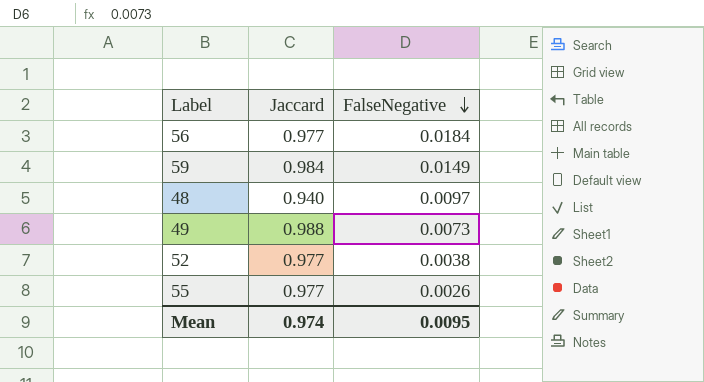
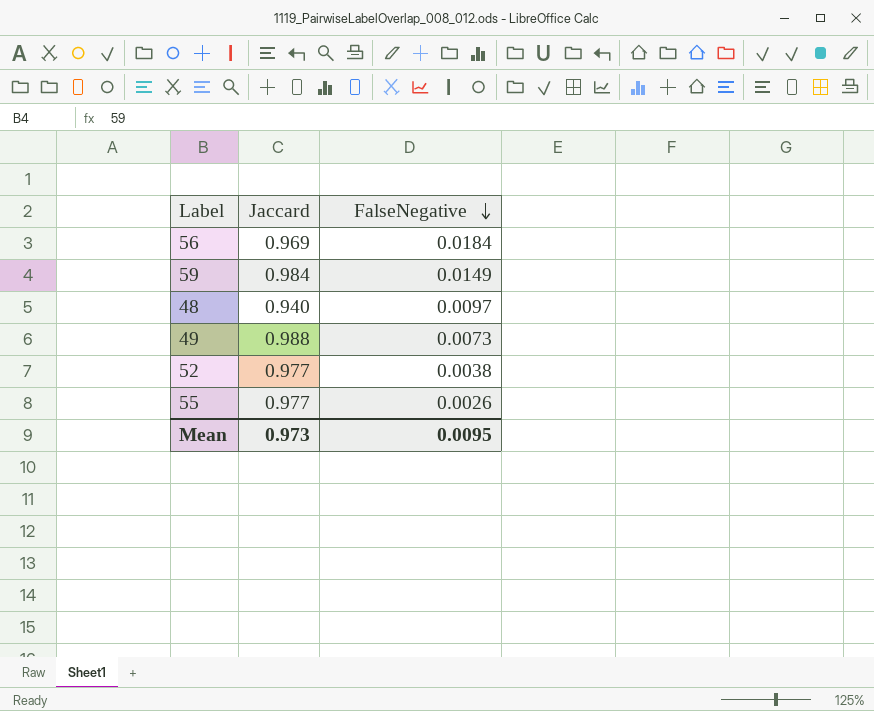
56 | Jaccard: 0.977 -> 0.969
Mean | Jaccard: 0.974 -> 0.973

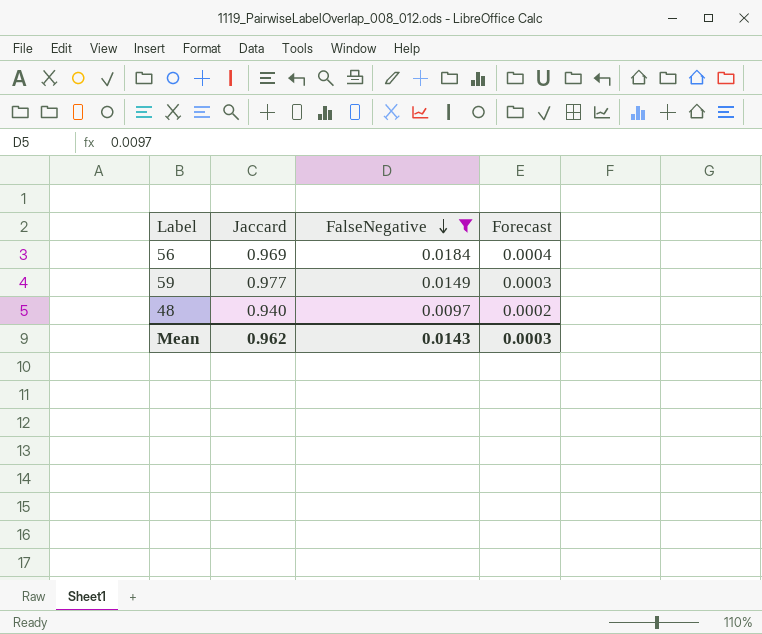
filter: none -> FalseNegative >= 0.0097
column Forecast | formula: none -> [FalseNegative] * 0.02
59 | Jaccard: 0.984 -> 0.977
Mean | Jaccard: 0.973 -> 0.962
Mean | FalseNegative: 0.0095 -> 0.0143

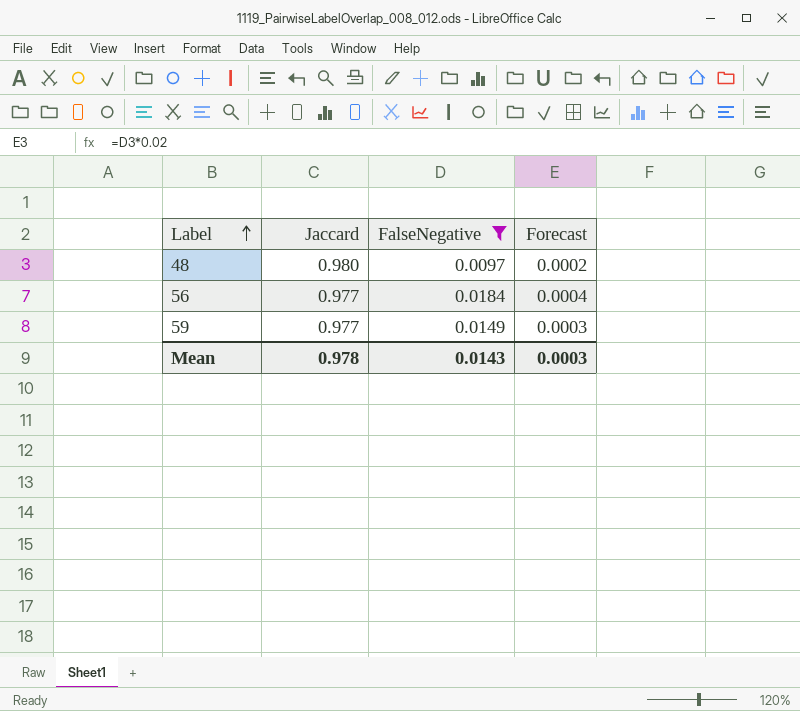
row order: FalseNegative descending -> Label ascending
48 | Jaccard: 0.940 -> 0.980
56 | Jaccard: 0.969 -> 0.977
Mean | Jaccard: 0.962 -> 0.978

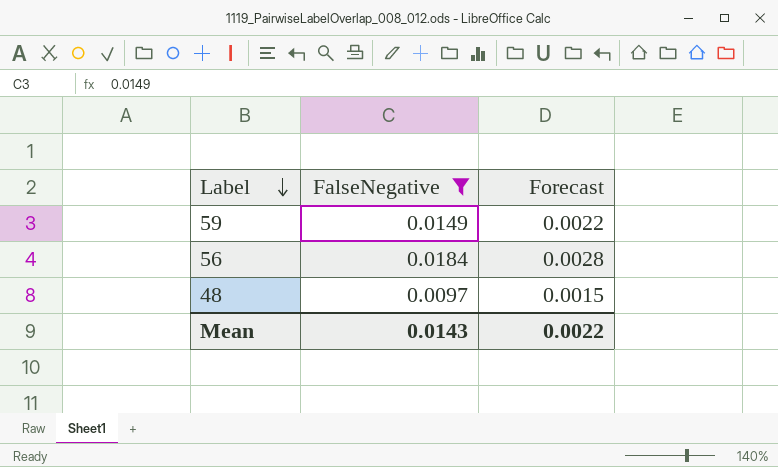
row order: Label ascending -> Label descending
column Jaccard | position: 2 -> none
column Forecast | formula: [FalseNegative] * 0.02 -> [FalseNegative] * 0.15
Mean | Forecast: 0.0003 -> 0.0022

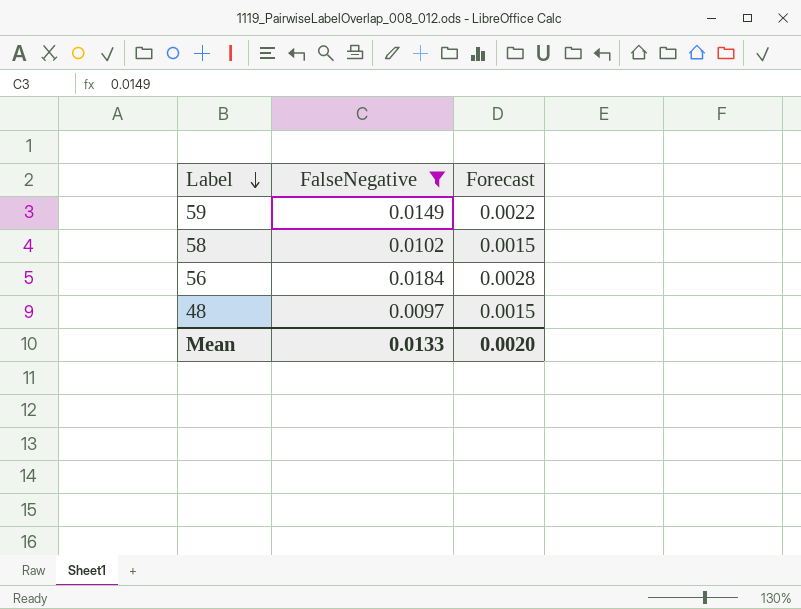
row 58: none -> 0.0102 | 0.0015
Mean | FalseNegative: 0.0143 -> 0.0133
Mean | Forecast: 0.0022 -> 0.0020

